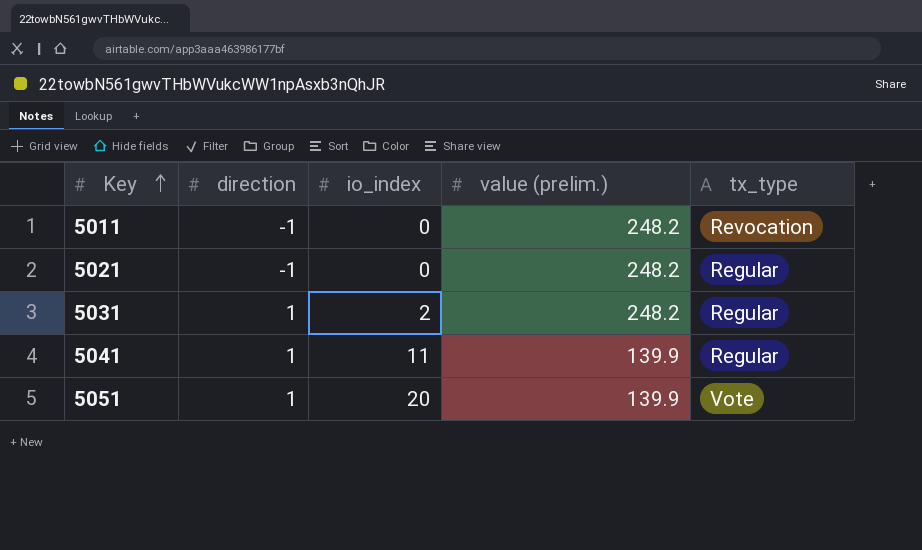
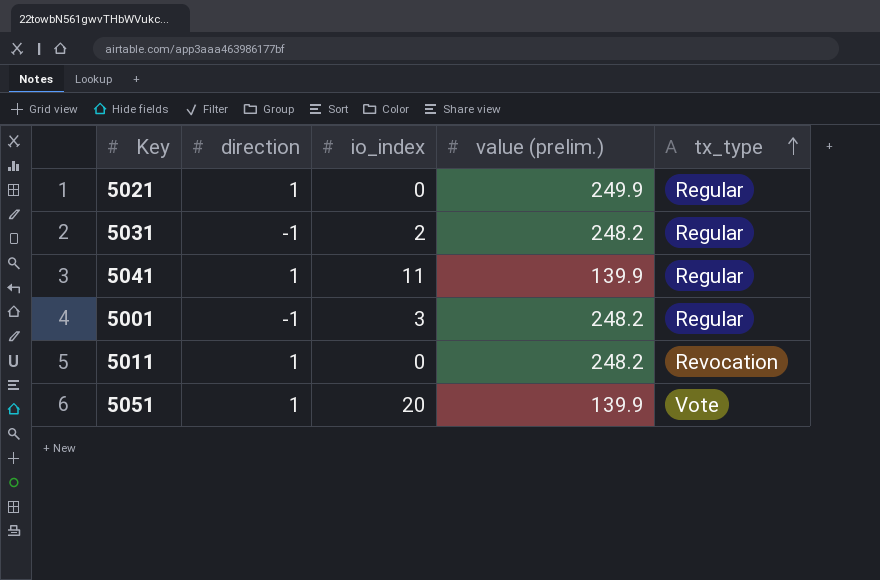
row order: Key ascending -> tx_type ascending
5021 | direction: -1 -> 1
5021 | value (prelim.): 248.2 -> 249.9
5031 | direction: 1 -> -1
row 5001: none -> -1 | 3 | 248.2 | Regular
5011 | direction: -1 -> 1

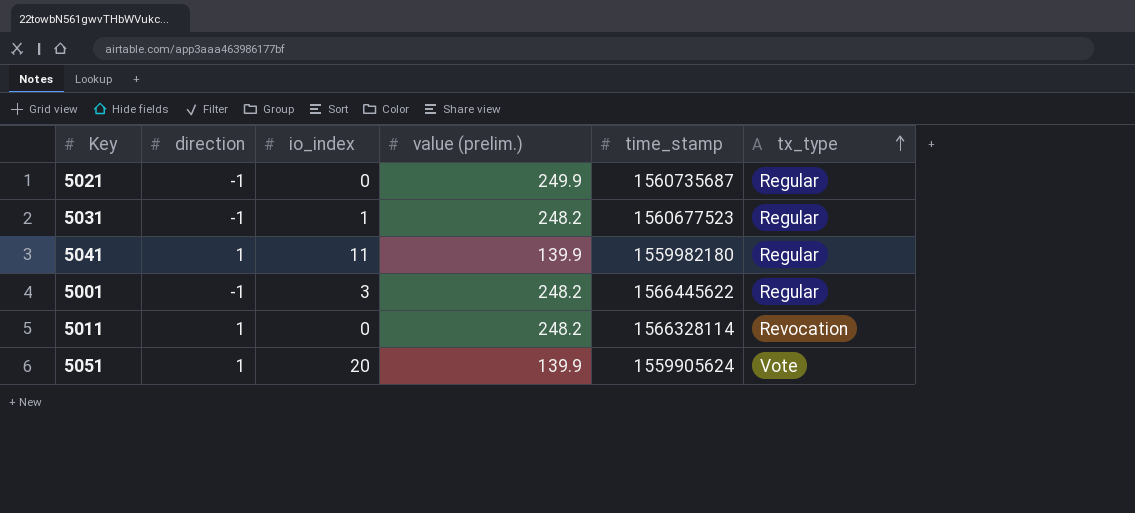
column time_stamp | position: none -> 5
5021 | direction: 1 -> -1
5031 | io_index: 2 -> 1

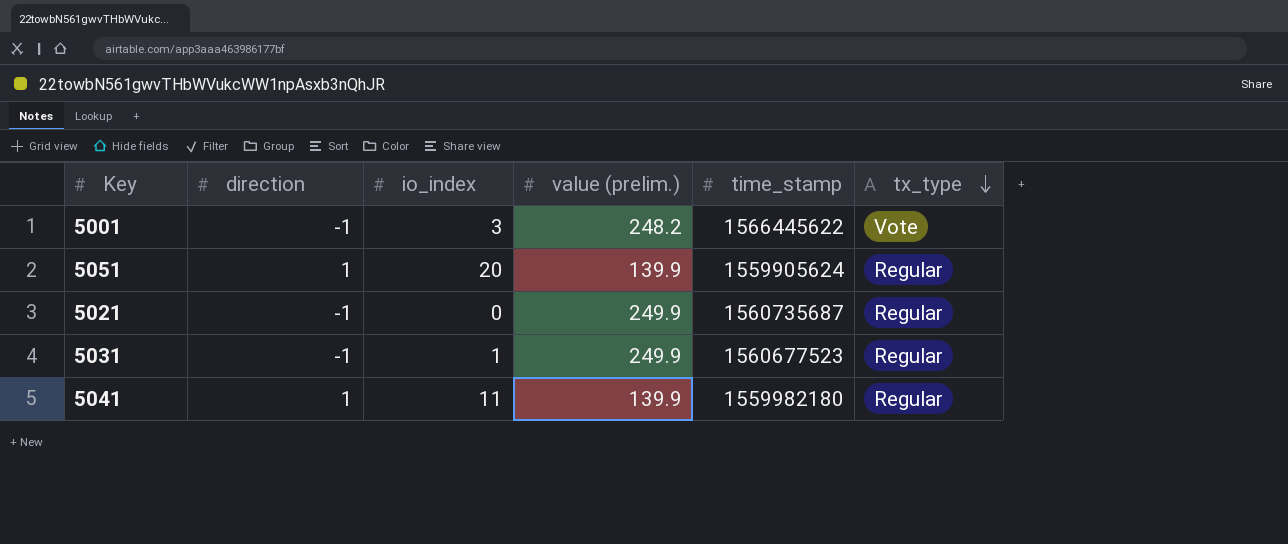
row order: tx_type ascending -> tx_type descending
row 5011: 1 | 0 | 248.2 | 1566328114 | Revocation -> none
5001 | tx_type: Regular -> Vote
5051 | tx_type: Vote -> Regular
5031 | value (prelim.): 248.2 -> 249.9

